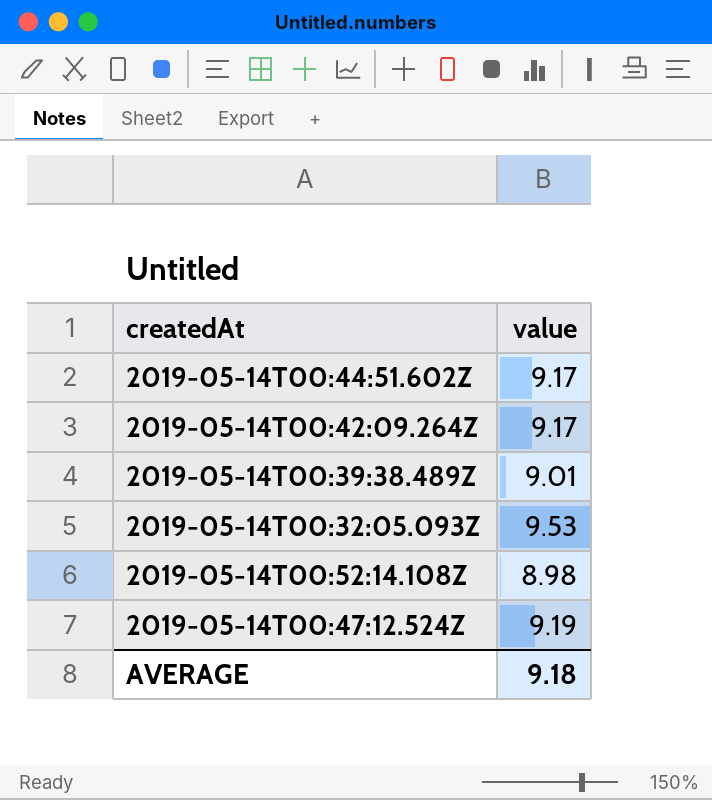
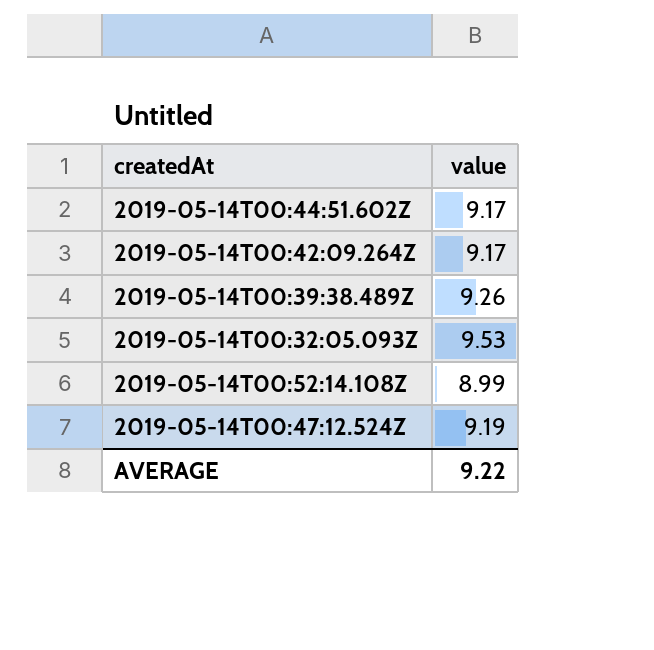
2019-05-14T00:39:38.489Z | value: 9.01 -> 9.26
2019-05-14T00:52:14.108Z | value: 8.98 -> 8.99
AVERAGE | value: 9.18 -> 9.22

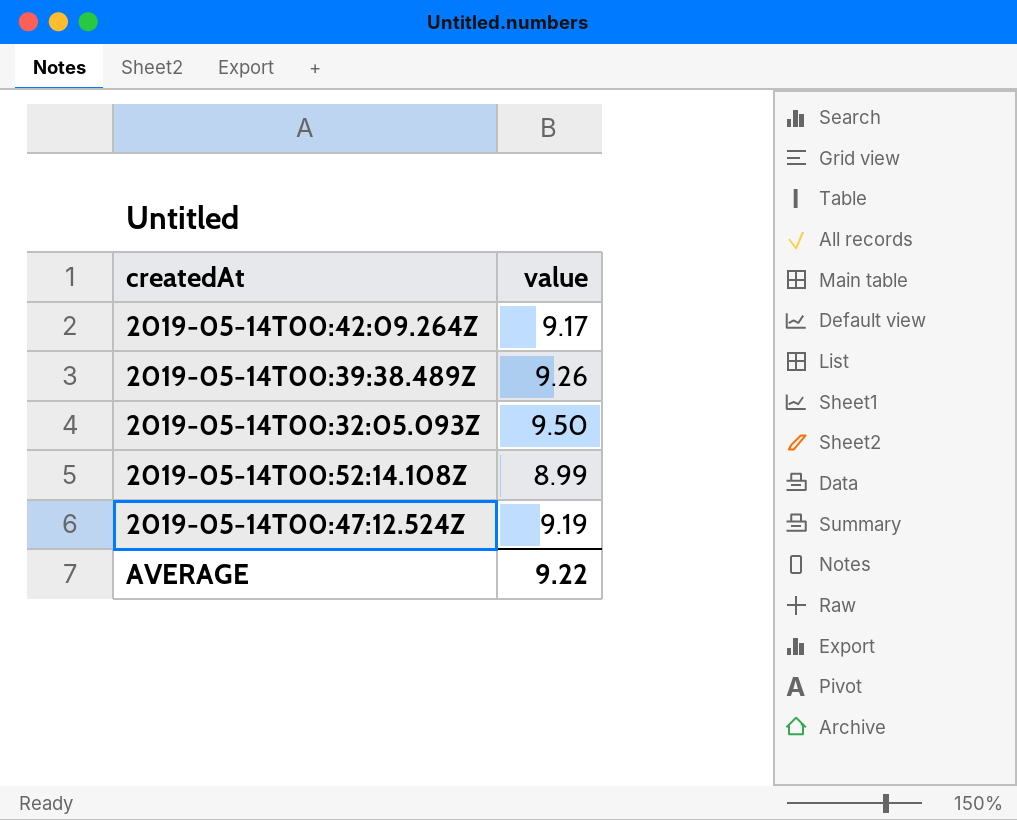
row 2019-05-14T00:44:51.602Z: 9.17 -> none
2019-05-14T00:32:05.093Z | value: 9.53 -> 9.50

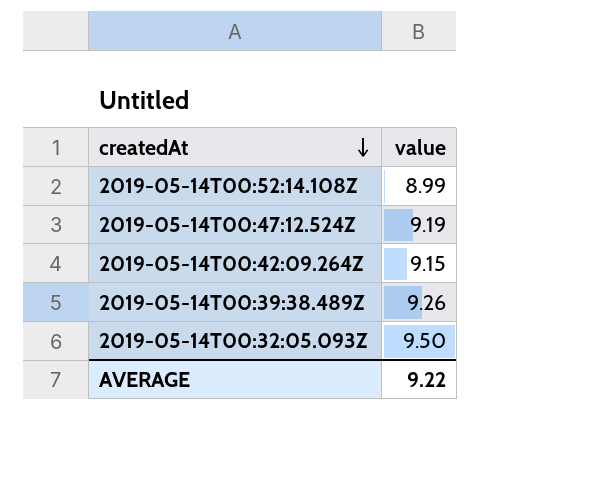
row order: none -> createdAt descending
2019-05-14T00:42:09.264Z | value: 9.17 -> 9.15

